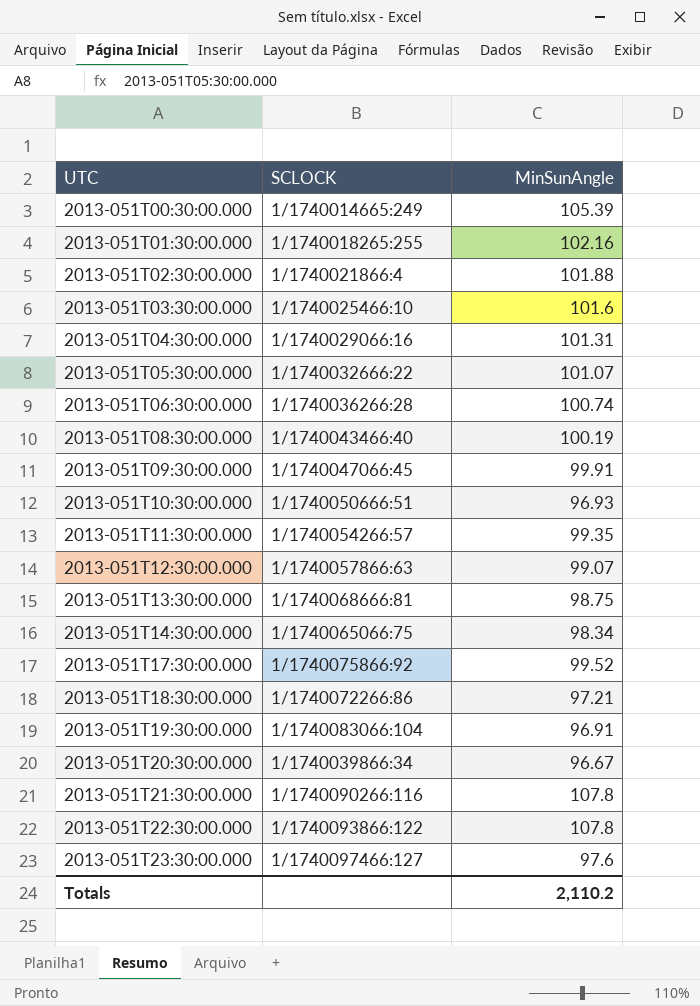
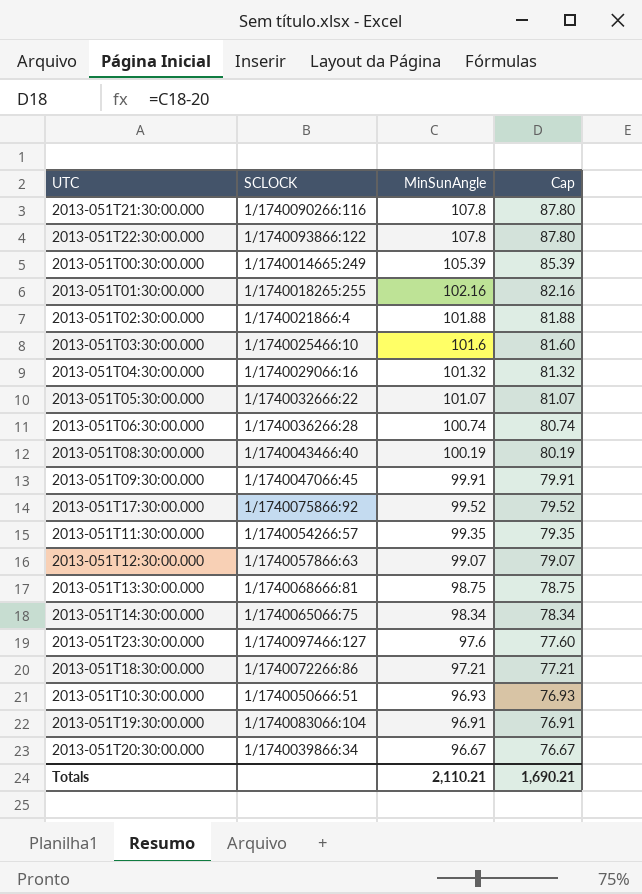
row order: UTC ascending -> MinSunAngle descending
column Cap | formula: none -> [MinSunAngle] - 20
2013-051T04:30:00.000 | MinSunAngle: 101.31 -> 101.32
Totals | MinSunAngle: 2,110.2 -> 2,110.21

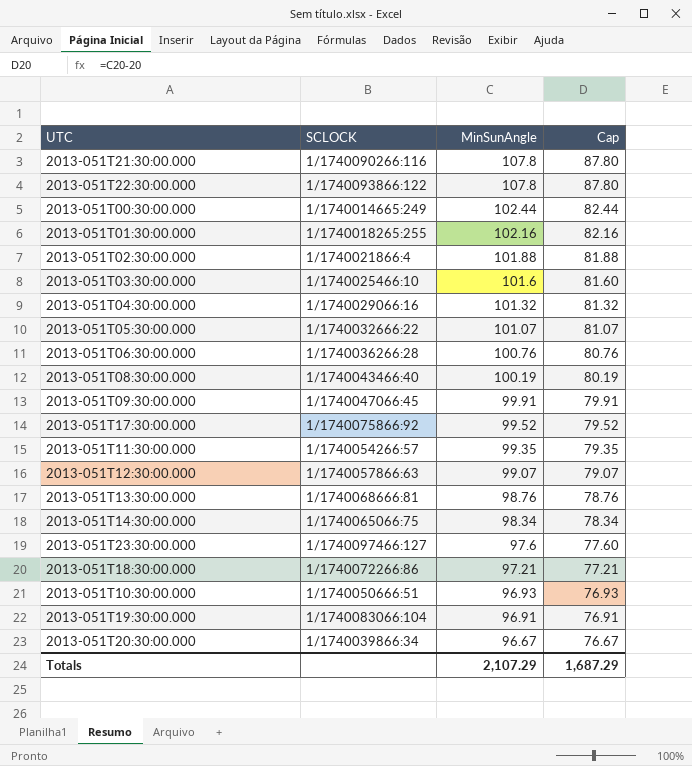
2013-051T00:30:00.000 | MinSunAngle: 105.39 -> 102.44
2013-051T00:30:00.000 | Cap: 85.39 -> 82.44
2013-051T06:30:00.000 | MinSunAngle: 100.74 -> 100.76
2013-051T06:30:00.000 | Cap: 80.74 -> 80.76
2013-051T13:30:00.000 | MinSunAngle: 98.75 -> 98.76
2013-051T13:30:00.000 | Cap: 78.75 -> 78.76
Totals | MinSunAngle: 2,110.21 -> 2,107.29
Totals | Cap: 1,690.21 -> 1,687.29

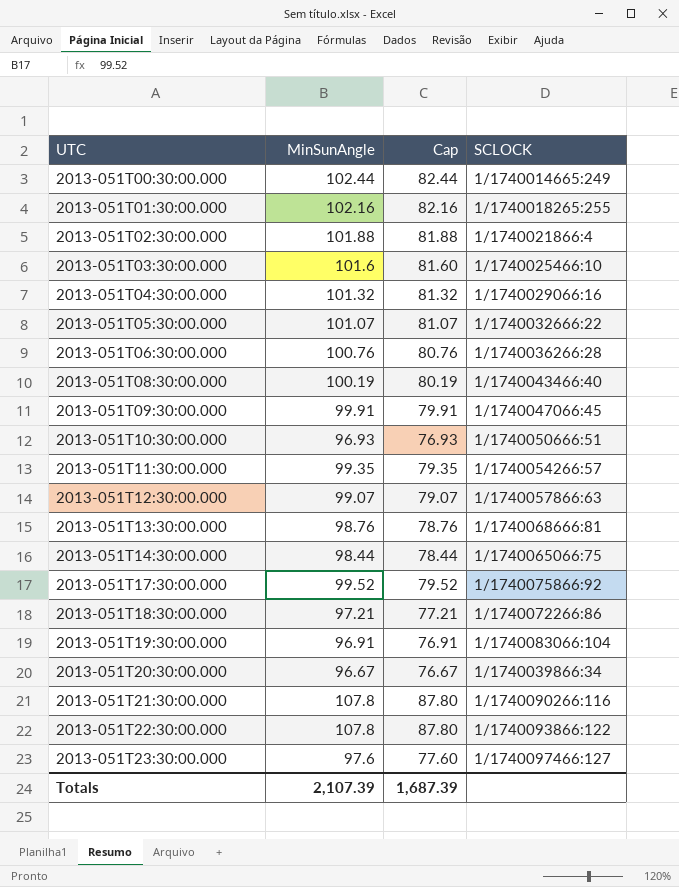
row order: MinSunAngle descending -> UTC ascending
column SCLOCK | position: 2 -> 4
2013-051T14:30:00.000 | MinSunAngle: 98.34 -> 98.44
2013-051T14:30:00.000 | Cap: 78.34 -> 78.44
Totals | MinSunAngle: 2,107.29 -> 2,107.39
Totals | Cap: 1,687.29 -> 1,687.39

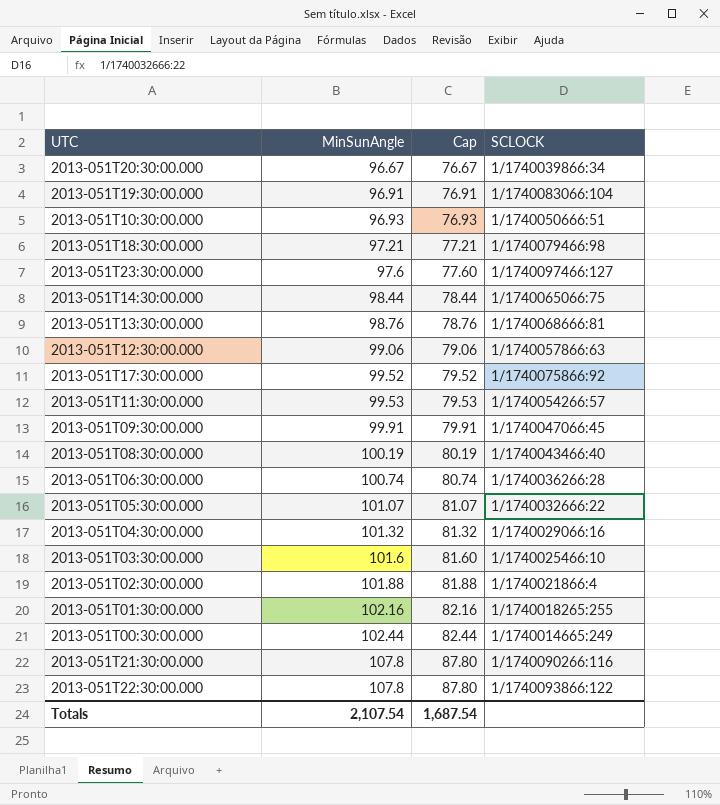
row order: UTC ascending -> MinSunAngle ascending
2013-051T18:30:00.000 | SCLOCK: 1/1740072266:86 -> 1/1740079466:98
2013-051T12:30:00.000 | MinSunAngle: 99.07 -> 99.06
2013-051T12:30:00.000 | Cap: 79.07 -> 79.06
2013-051T11:30:00.000 | MinSunAngle: 99.35 -> 99.53
2013-051T11:30:00.000 | Cap: 79.35 -> 79.53
2013-051T06:30:00.000 | MinSunAngle: 100.76 -> 100.74
2013-051T06:30:00.000 | Cap: 80.76 -> 80.74
Totals | MinSunAngle: 2,107.39 -> 2,107.54
Totals | Cap: 1,687.39 -> 1,687.54

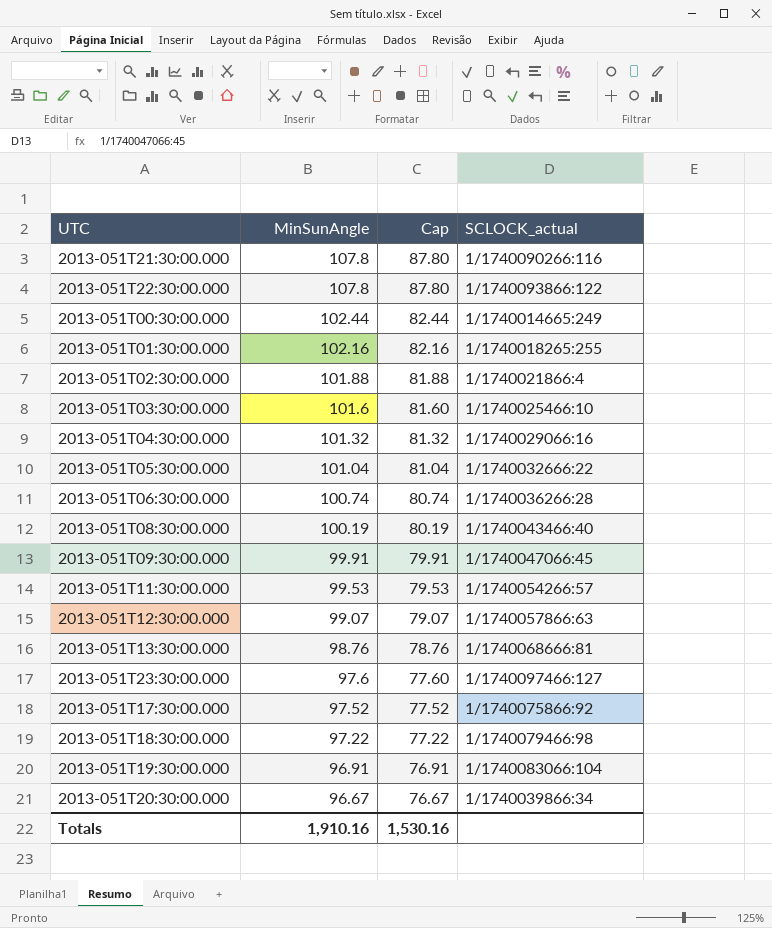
row order: MinSunAngle ascending -> MinSunAngle descending
column name: SCLOCK -> SCLOCK_actual
row 2013-051T10:30:00.000: 96.93 | 76.93 | 1/1740050666:51 -> none
row 2013-051T14:30:00.000: 98.44 | 78.44 | 1/1740065066:75 -> none
2013-051T05:30:00.000 | MinSunAngle: 101.07 -> 101.04
2013-051T05:30:00.000 | Cap: 81.07 -> 81.04
2013-051T12:30:00.000 | MinSunAngle: 99.06 -> 99.07
2013-051T12:30:00.000 | Cap: 79.06 -> 79.07
2013-051T17:30:00.000 | MinSunAngle: 99.52 -> 97.52
2013-051T17:30:00.000 | Cap: 79.52 -> 77.52
2013-051T18:30:00.000 | MinSunAngle: 97.21 -> 97.22
2013-051T18:30:00.000 | Cap: 77.21 -> 77.22
Totals | MinSunAngle: 2,107.54 -> 1,910.16
Totals | Cap: 1,687.54 -> 1,530.16

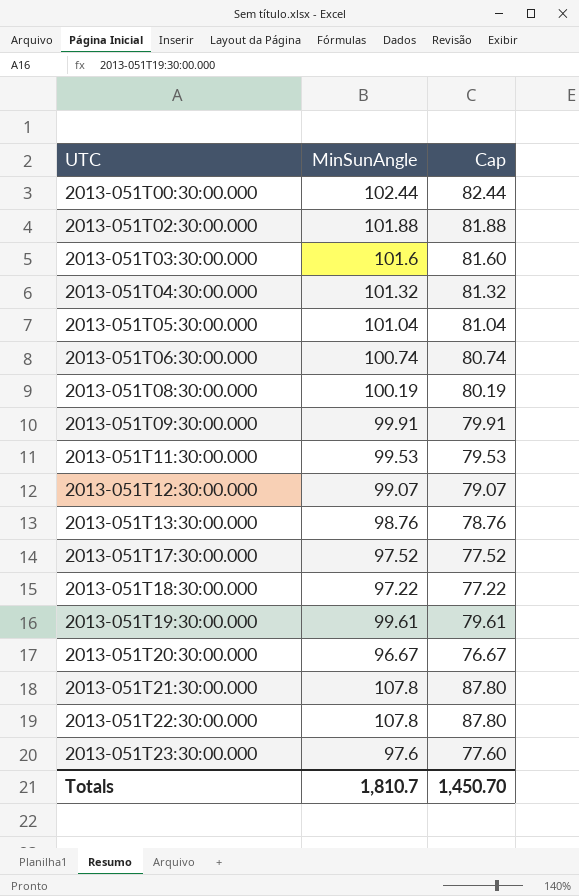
row order: MinSunAngle descending -> UTC ascending
column SCLOCK_actual | position: 4 -> none
row 2013-051T01:30:00.000: 102.16 | 82.16 | 1/1740018265:255 -> none
2013-051T19:30:00.000 | MinSunAngle: 96.91 -> 99.61
2013-051T19:30:00.000 | Cap: 76.91 -> 79.61
Totals | MinSunAngle: 1,910.16 -> 1,810.7
Totals | Cap: 1,530.16 -> 1,450.70

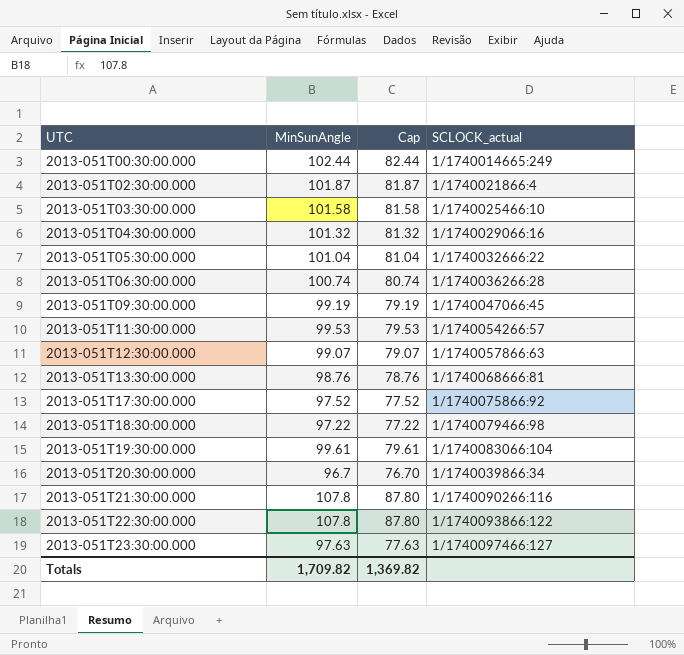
column SCLOCK_actual | position: none -> 4
row 2013-051T08:30:00.000: 100.19 | 80.19 -> none
2013-051T02:30:00.000 | MinSunAngle: 101.88 -> 101.87
2013-051T02:30:00.000 | Cap: 81.88 -> 81.87
2013-051T03:30:00.000 | MinSunAngle: 101.6 -> 101.58
2013-051T03:30:00.000 | Cap: 81.60 -> 81.58
2013-051T09:30:00.000 | MinSunAngle: 99.91 -> 99.19
2013-051T09:30:00.000 | Cap: 79.91 -> 79.19
2013-051T20:30:00.000 | MinSunAngle: 96.67 -> 96.7
2013-051T20:30:00.000 | Cap: 76.67 -> 76.70
2013-051T23:30:00.000 | MinSunAngle: 97.6 -> 97.63
2013-051T23:30:00.000 | Cap: 77.60 -> 77.63
Totals | MinSunAngle: 1,810.7 -> 1,709.82
Totals | Cap: 1,450.70 -> 1,369.82

